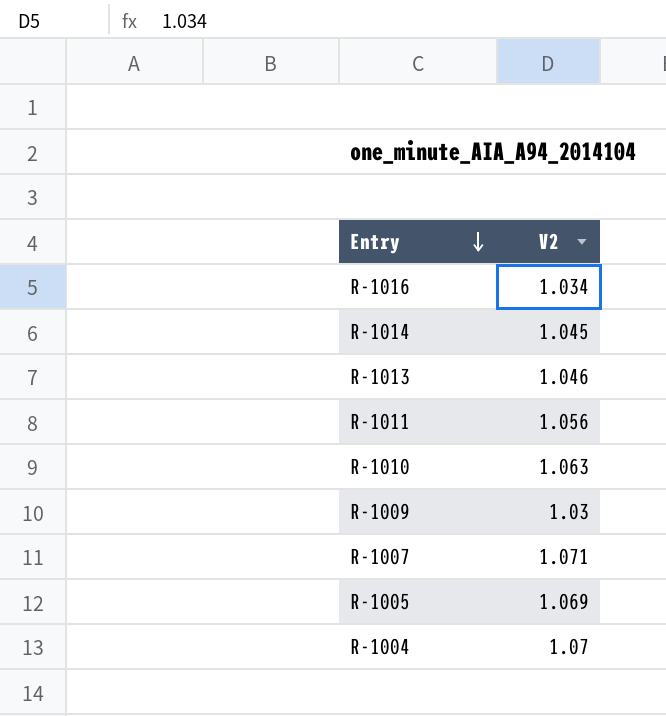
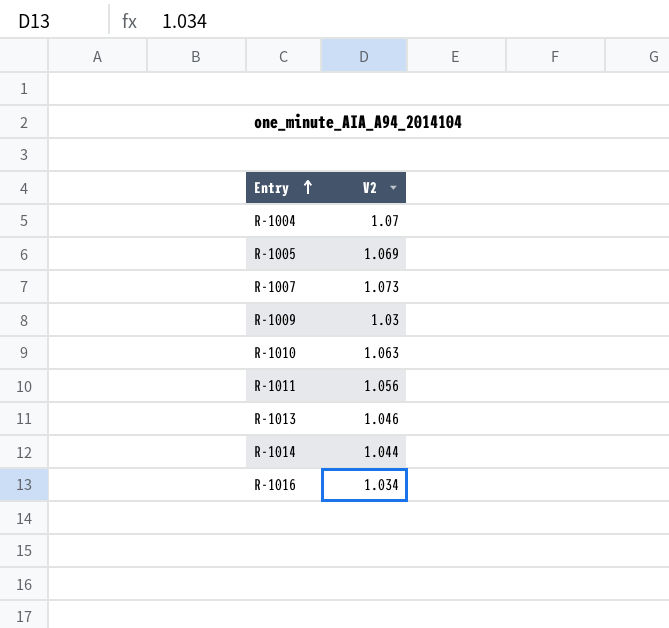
row order: Entry descending -> Entry ascending
R-1007 | V2: 1.071 -> 1.073
R-1014 | V2: 1.045 -> 1.044

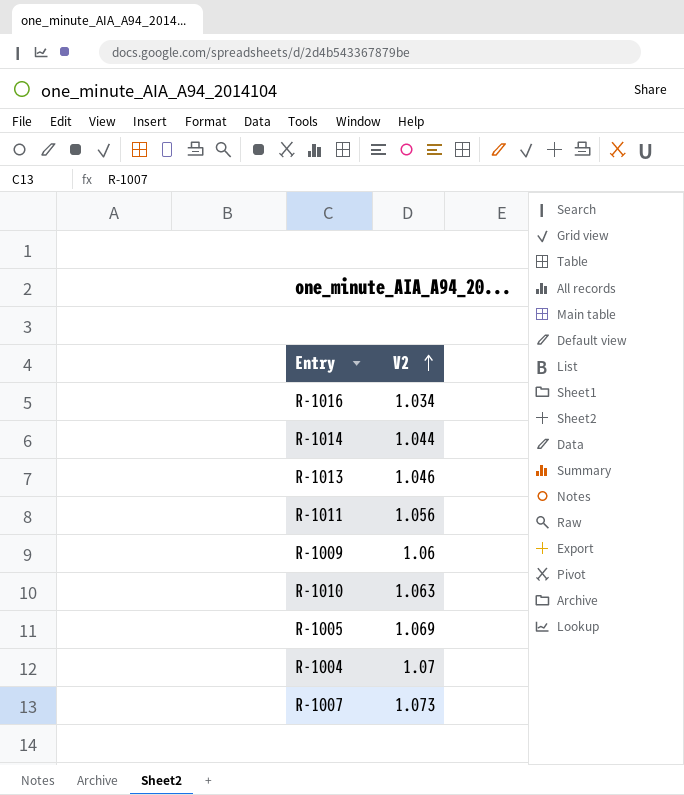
row order: Entry ascending -> V2 ascending
R-1009 | V2: 1.03 -> 1.06

